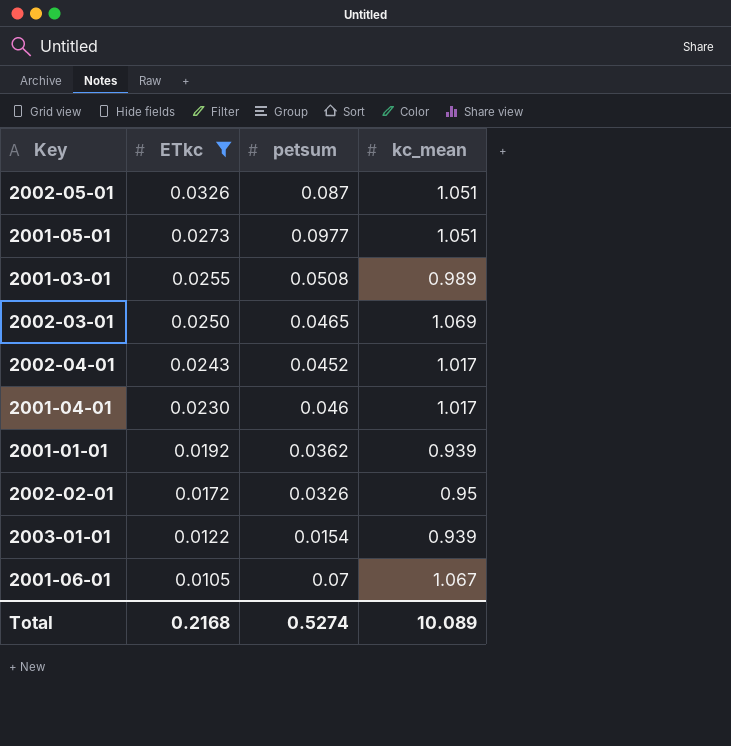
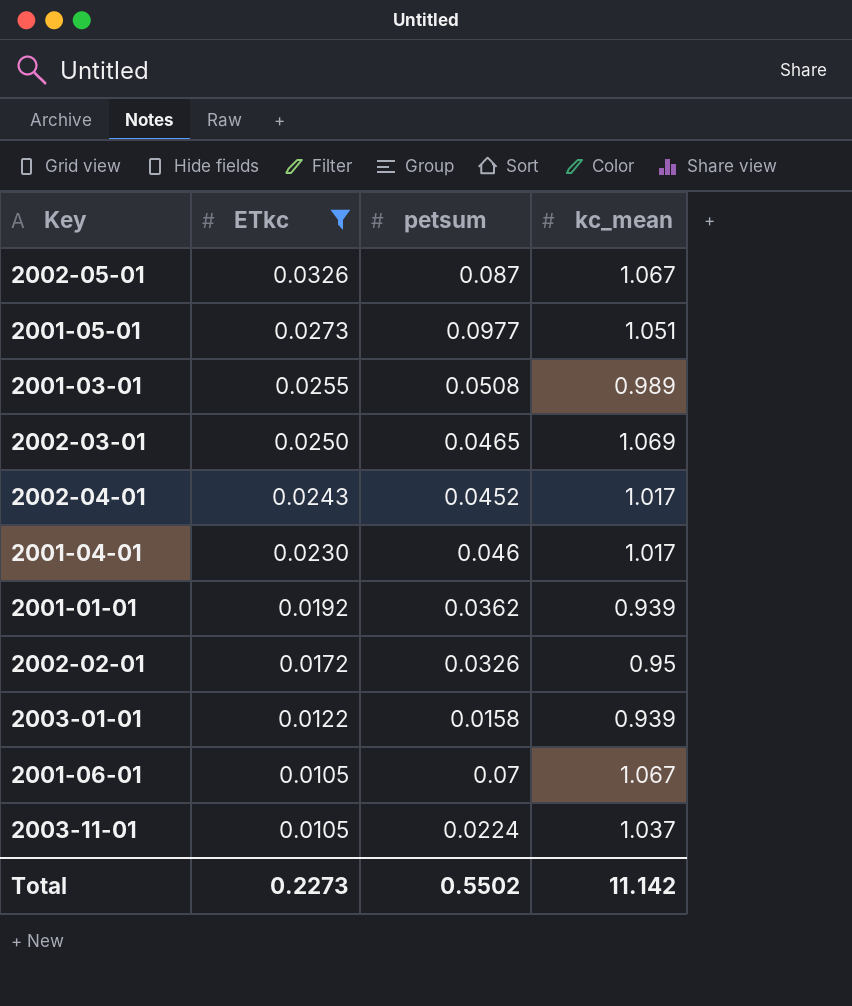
2002-05-01 | kc_mean: 1.051 -> 1.067
2003-01-01 | petsum: 0.0154 -> 0.0158
row 2003-11-01: none -> 0.0105 | 0.0224 | 1.037
Total | ETkc: 0.2168 -> 0.2273
Total | petsum: 0.5274 -> 0.5502
Total | kc_mean: 10.089 -> 11.142

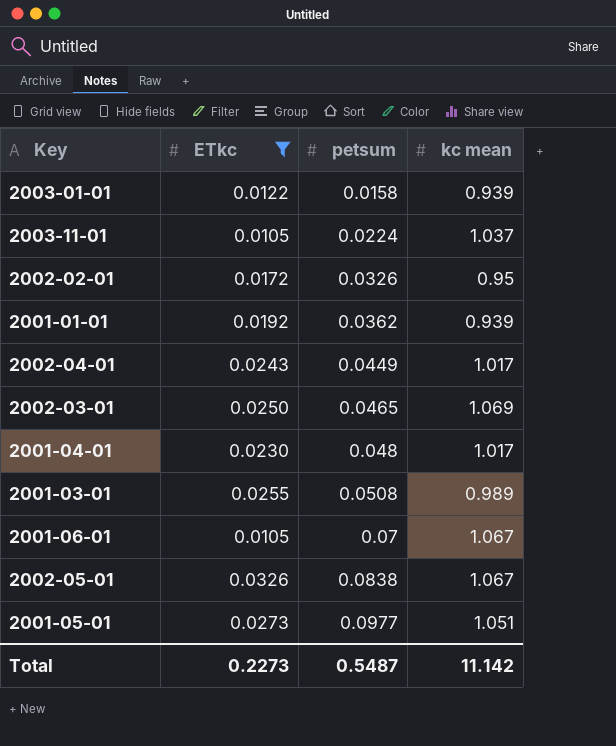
row order: ETkc descending -> petsum ascending
column name: kc_mean -> kc mean
2002-04-01 | petsum: 0.0452 -> 0.0449
2001-04-01 | petsum: 0.046 -> 0.048
2002-05-01 | petsum: 0.087 -> 0.0838
Total | petsum: 0.5502 -> 0.5487

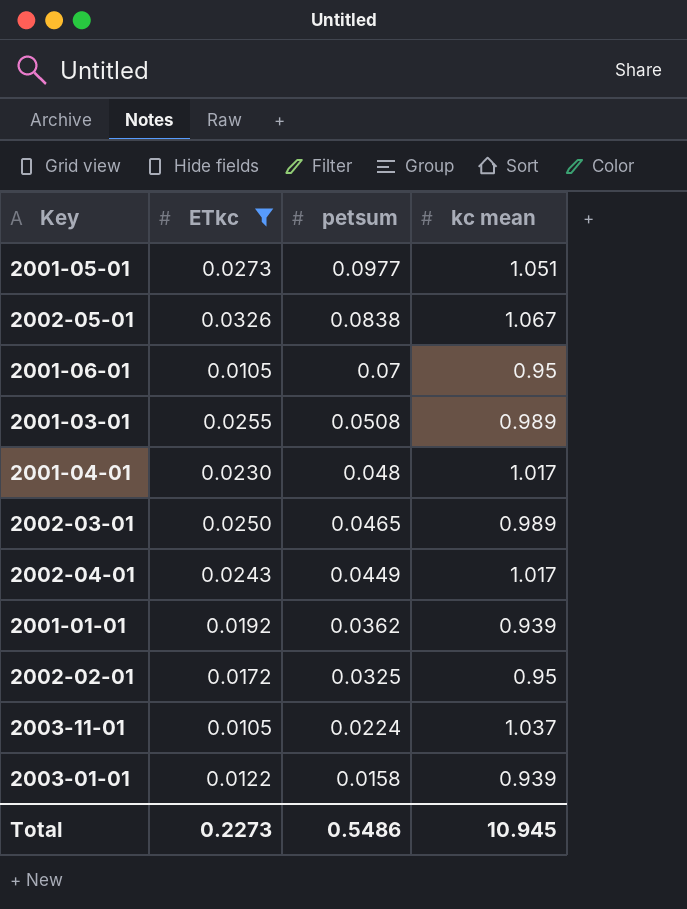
row order: petsum ascending -> petsum descending
2001-06-01 | kc mean: 1.067 -> 0.95
2002-03-01 | kc mean: 1.069 -> 0.989
2002-02-01 | petsum: 0.0326 -> 0.0325
Total | petsum: 0.5487 -> 0.5486
Total | kc mean: 11.142 -> 10.945

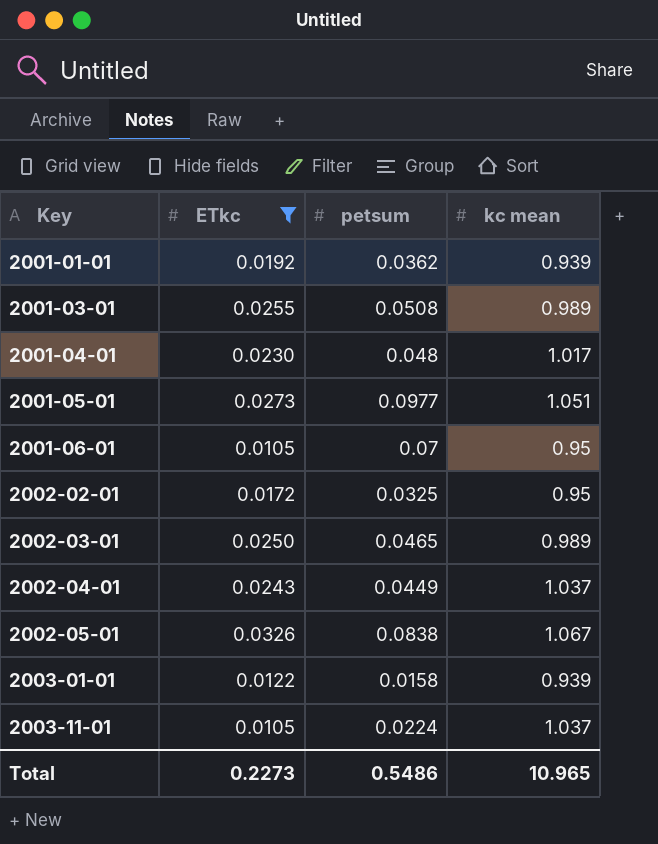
row order: petsum descending -> Key ascending
2002-04-01 | kc mean: 1.017 -> 1.037
Total | kc mean: 10.945 -> 10.965

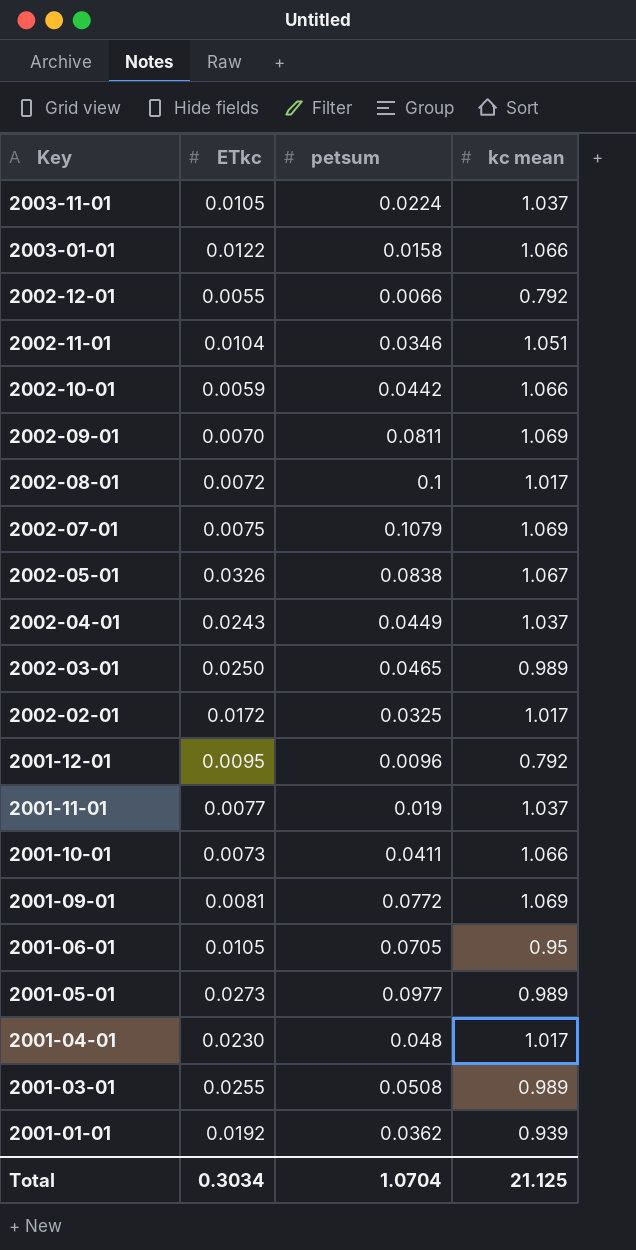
filter: ETkc >= 0.0105 -> none
row order: Key ascending -> Key descending
2003-01-01 | kc mean: 0.939 -> 1.066
2002-02-01 | kc mean: 0.95 -> 1.017
2001-06-01 | petsum: 0.07 -> 0.0705
2001-05-01 | kc mean: 1.051 -> 0.989
Total | ETkc: 0.2273 -> 0.3034
Total | petsum: 0.5486 -> 1.0704
Total | kc mean: 10.965 -> 21.125

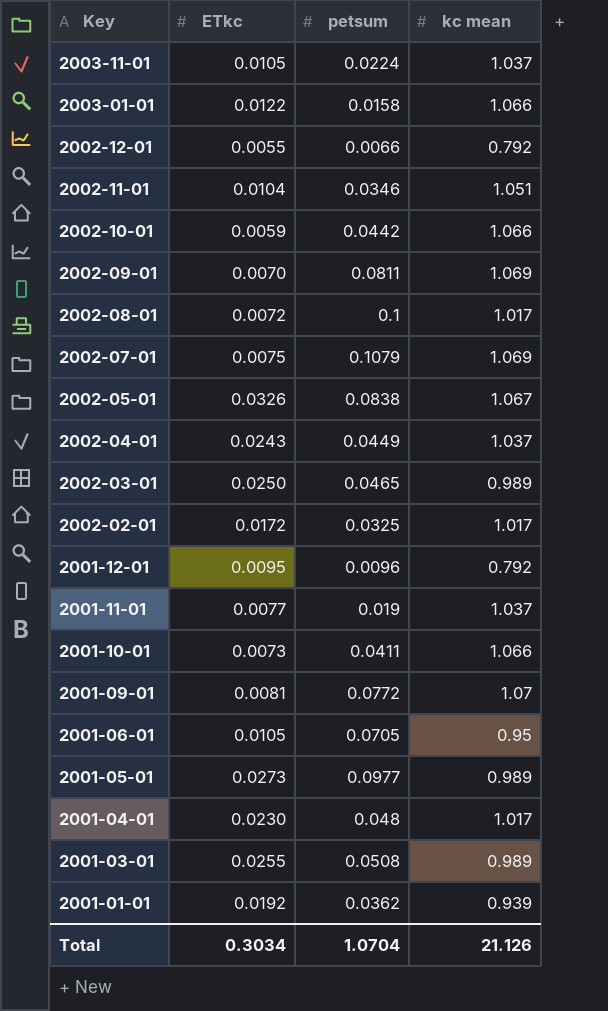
2001-09-01 | kc mean: 1.069 -> 1.07
Total | kc mean: 21.125 -> 21.126

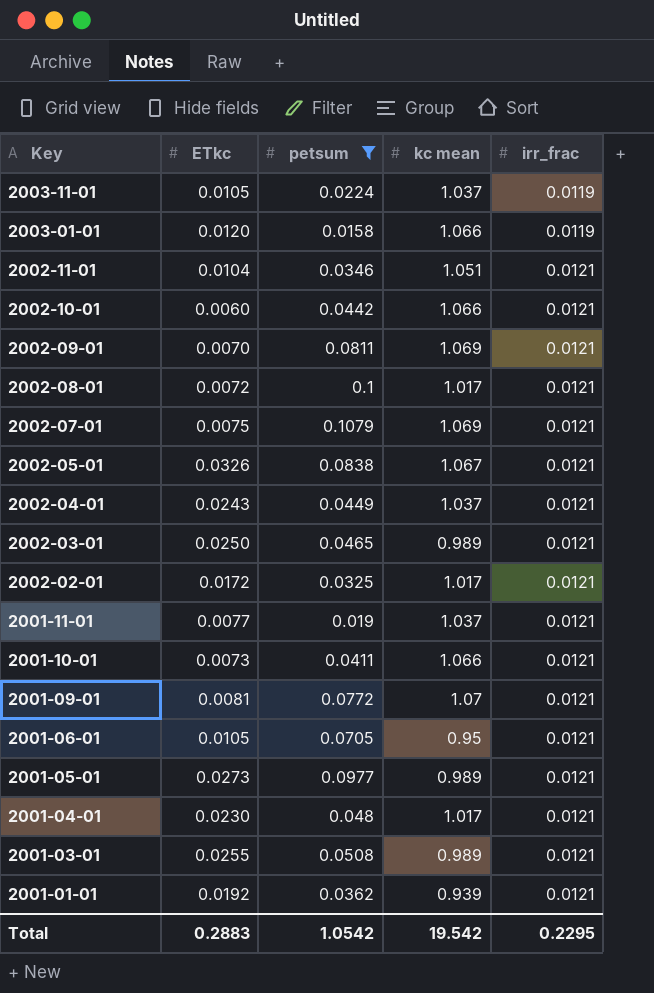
filter: none -> petsum >= 0.0158
column irr_frac | position: none -> 5
2003-01-01 | ETkc: 0.0122 -> 0.0120
2002-10-01 | ETkc: 0.0059 -> 0.0060
Total | ETkc: 0.3034 -> 0.2883
Total | petsum: 1.0704 -> 1.0542
Total | kc mean: 21.126 -> 19.542

